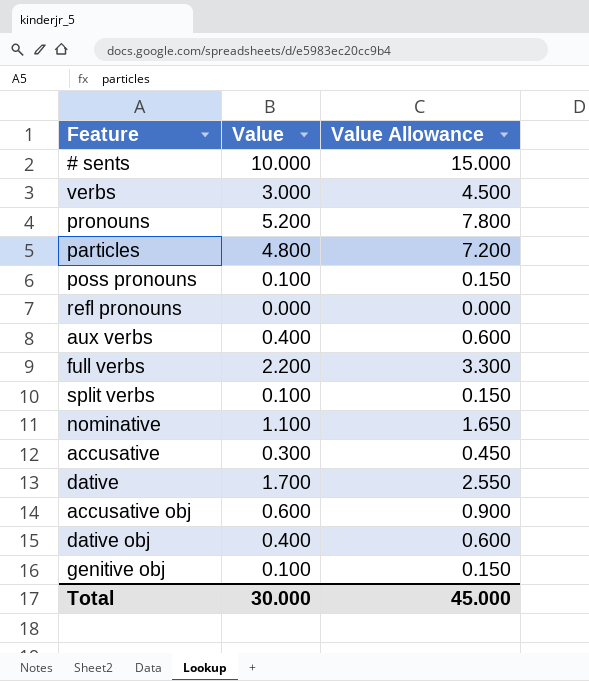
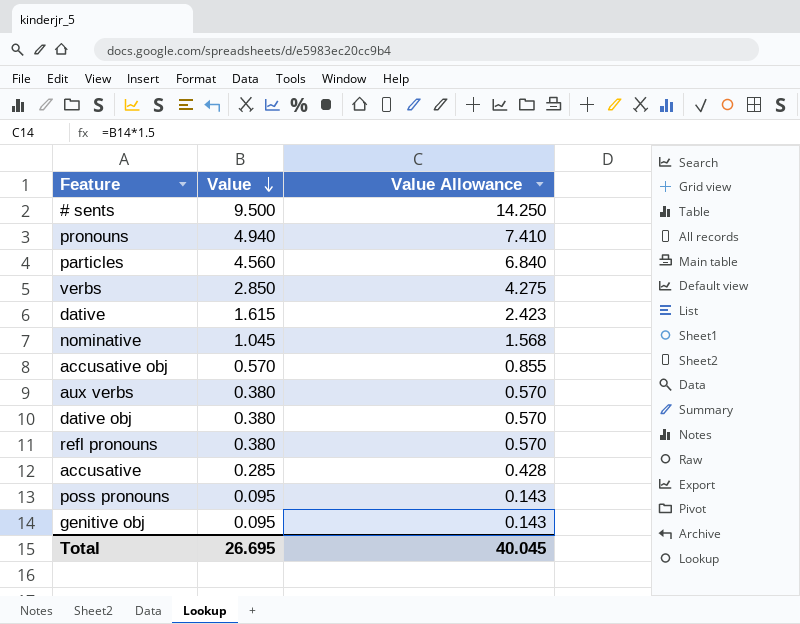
row order: none -> Value descending
row full verbs: 2.200 | 3.300 -> none
row split verbs: 0.100 | 0.150 -> none
# sents | Value: 10.000 -> 9.500
# sents | Value Allowance: 15.000 -> 14.250
pronouns | Value: 5.200 -> 4.940
pronouns | Value Allowance: 7.800 -> 7.410
particles | Value: 4.800 -> 4.560
particles | Value Allowance: 7.200 -> 6.840
verbs | Value: 3.000 -> 2.850
verbs | Value Allowance: 4.500 -> 4.275
dative | Value: 1.700 -> 1.615
dative | Value Allowance: 2.550 -> 2.423
nominative | Value: 1.100 -> 1.045
nominative | Value Allowance: 1.650 -> 1.568
accusative obj | Value: 0.600 -> 0.570
accusative obj | Value Allowance: 0.900 -> 0.855
aux verbs | Value: 0.400 -> 0.380
aux verbs | Value Allowance: 0.600 -> 0.570
dative obj | Value: 0.400 -> 0.380
dative obj | Value Allowance: 0.600 -> 0.570
refl pronouns | Value: 0.000 -> 0.380
refl pronouns | Value Allowance: 0.000 -> 0.570
accusative | Value: 0.300 -> 0.285
accusative | Value Allowance: 0.450 -> 0.428
poss pronouns | Value: 0.100 -> 0.095
poss pronouns | Value Allowance: 0.150 -> 0.143
genitive obj | Value: 0.100 -> 0.095
genitive obj | Value Allowance: 0.150 -> 0.143
Total | Value: 30.000 -> 26.695
Total | Value Allowance: 45.000 -> 40.045

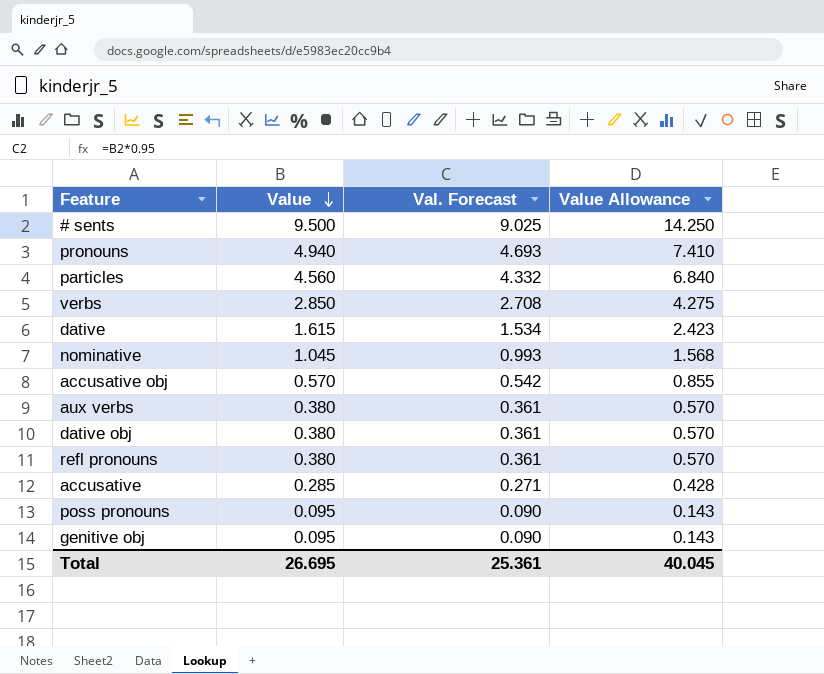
column Val. Forecast | formula: none -> [Value] * 0.95

